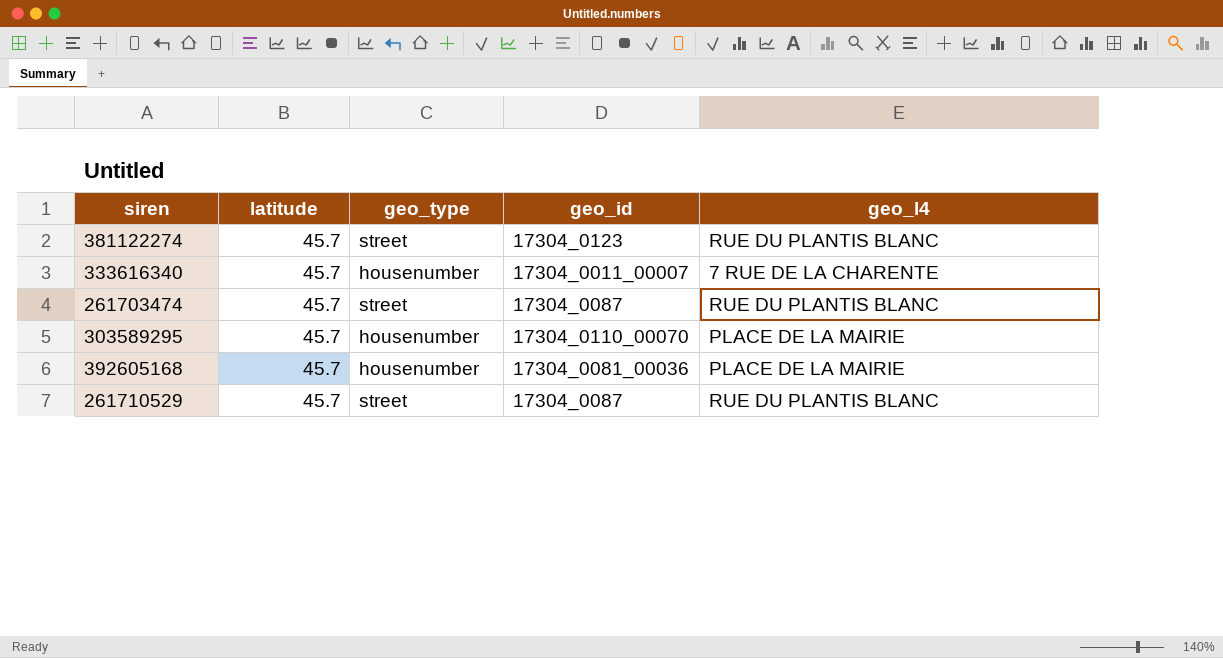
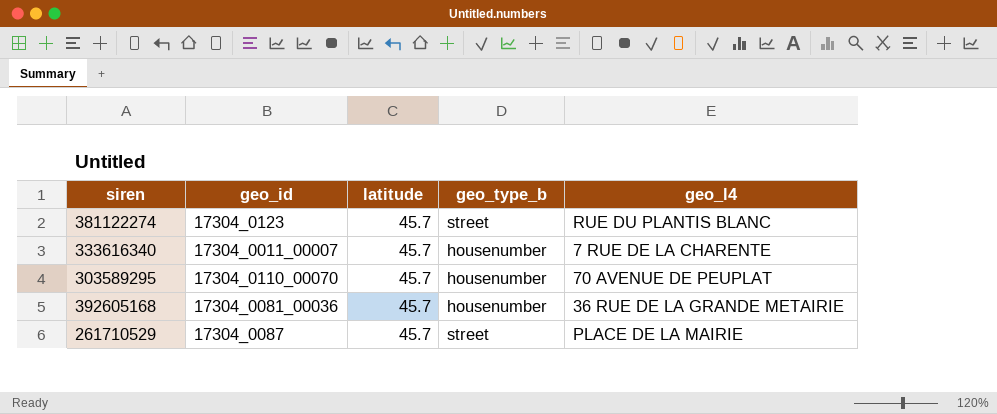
column geo_id | position: 4 -> 2
column name: geo_type -> geo_type_b
row 261703474: 45.7 | street | 17304_0087 | RUE DU PLANTIS BLANC -> none
303589295 | geo_l4: PLACE DE LA MAIRIE -> 70 AVENUE DE PEUPLAT
392605168 | geo_l4: PLACE DE LA MAIRIE -> 36 RUE DE LA GRANDE METAIRIE
261710529 | geo_l4: RUE DU PLANTIS BLANC -> PLACE DE LA MAIRIE

